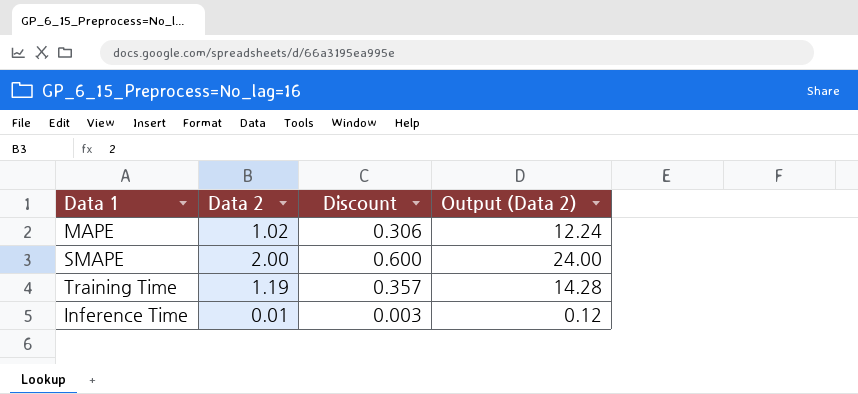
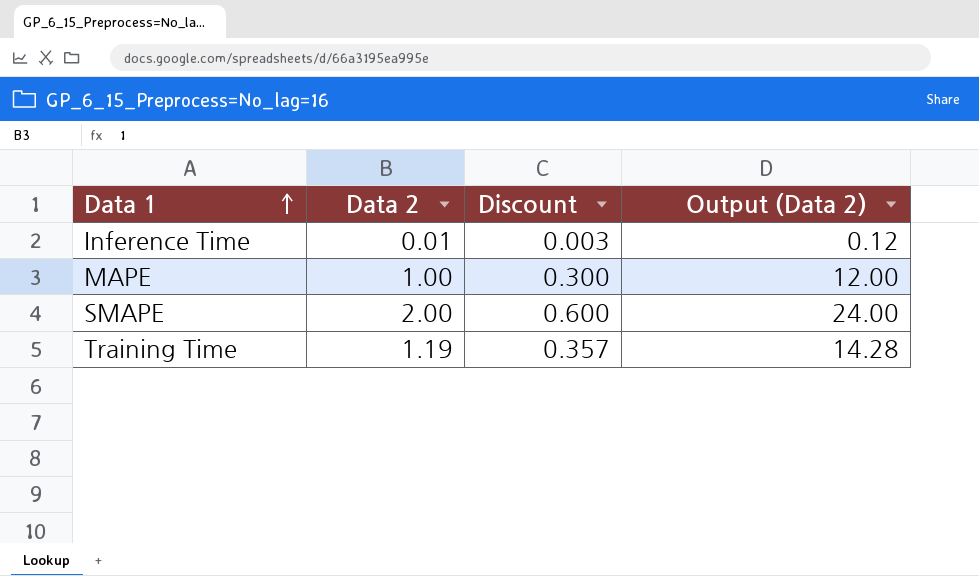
row order: none -> Data 1 ascending
MAPE | Data 2: 1.02 -> 1.00
MAPE | Discount: 0.306 -> 0.300
MAPE | Output (Data 2): 12.24 -> 12.00

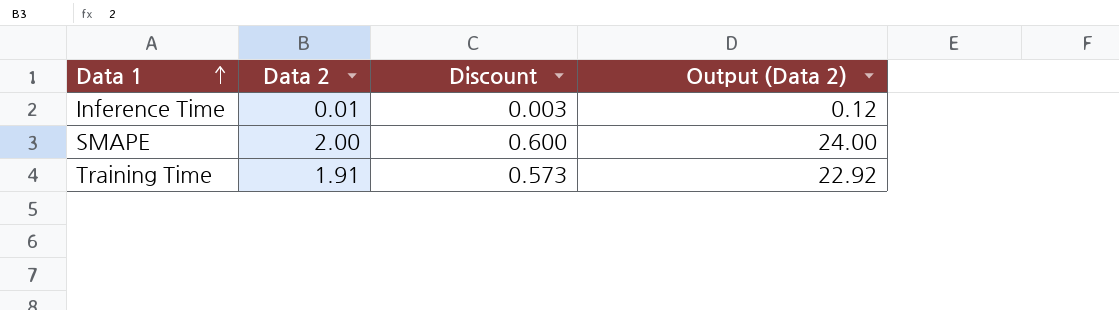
row MAPE: 1.00 | 0.300 | 12.00 -> none
Training Time | Data 2: 1.19 -> 1.91
Training Time | Discount: 0.357 -> 0.573
Training Time | Output (Data 2): 14.28 -> 22.92

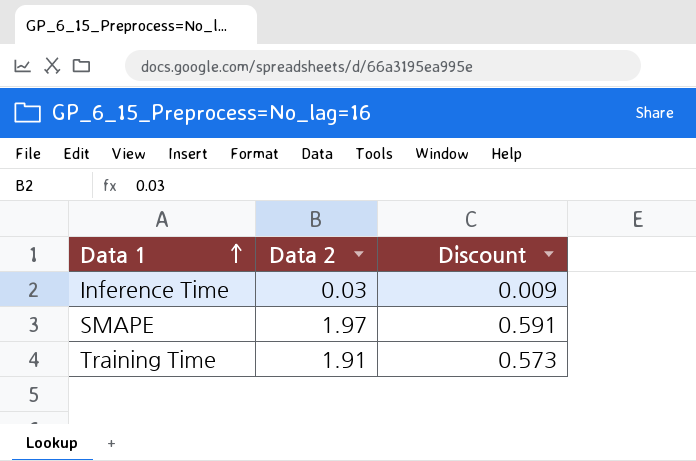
column Output (Data 2) | formula: [Data 2] * 12 -> none
Inference Time | Data 2: 0.01 -> 0.03
Inference Time | Discount: 0.003 -> 0.009
SMAPE | Data 2: 2.00 -> 1.97
SMAPE | Discount: 0.600 -> 0.591

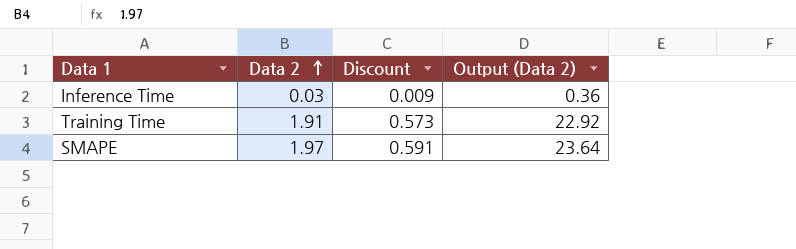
row order: Data 1 ascending -> Data 2 ascending
column Output (Data 2) | formula: none -> [Data 2] * 12

